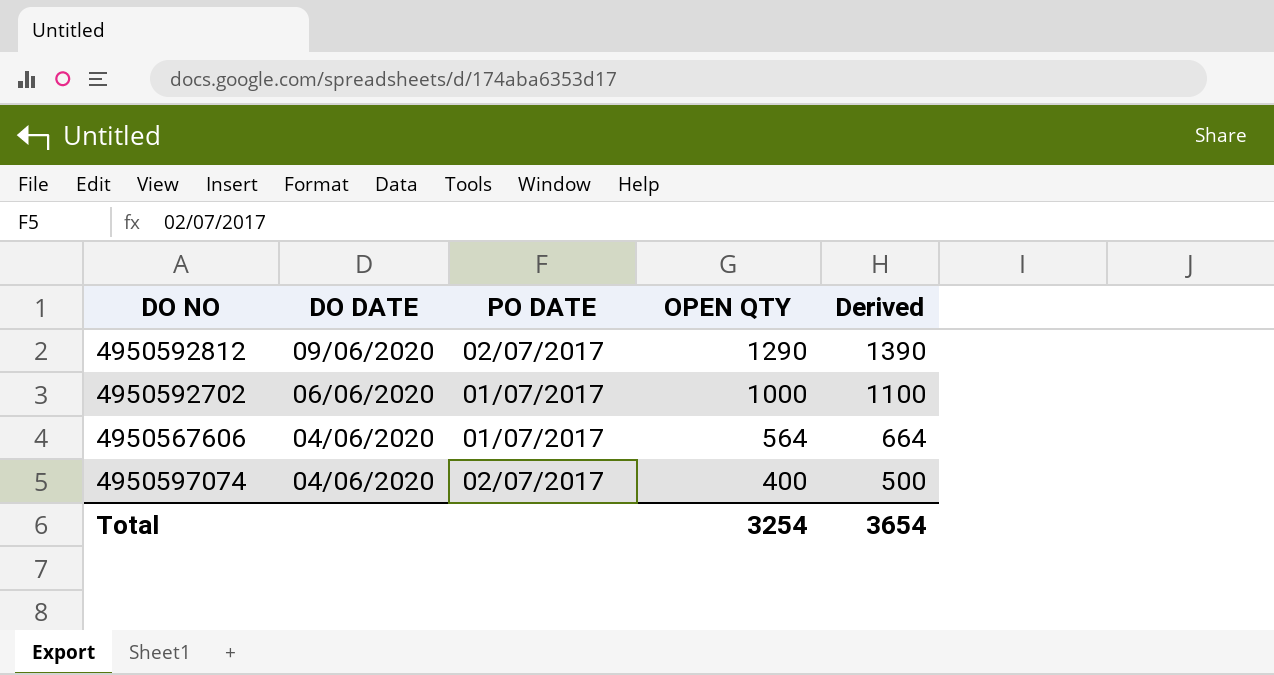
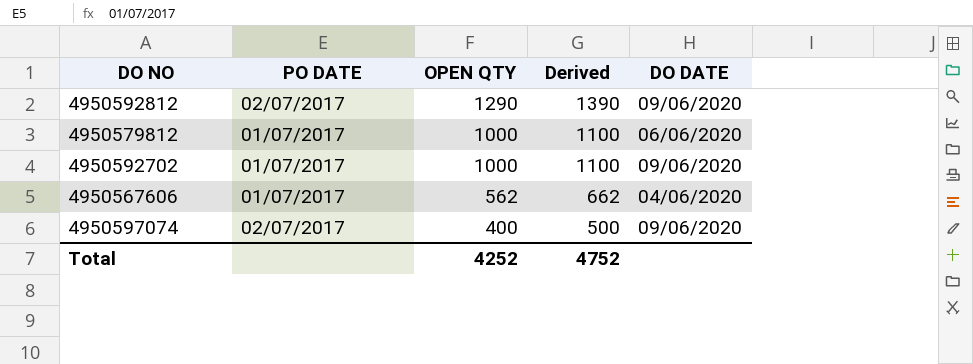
column DO DATE | position: 2 -> 5
row 4950579812: none -> 01/07/2017 | 1000 | 1100 | 06/06/2020
4950592702 | DO DATE: 06/06/2020 -> 09/06/2020
4950567606 | OPEN QTY: 564 -> 562
4950567606 | Derived: 664 -> 662
4950597074 | DO DATE: 04/06/2020 -> 09/06/2020
Total | OPEN QTY: 3254 -> 4252
Total | Derived: 3654 -> 4752

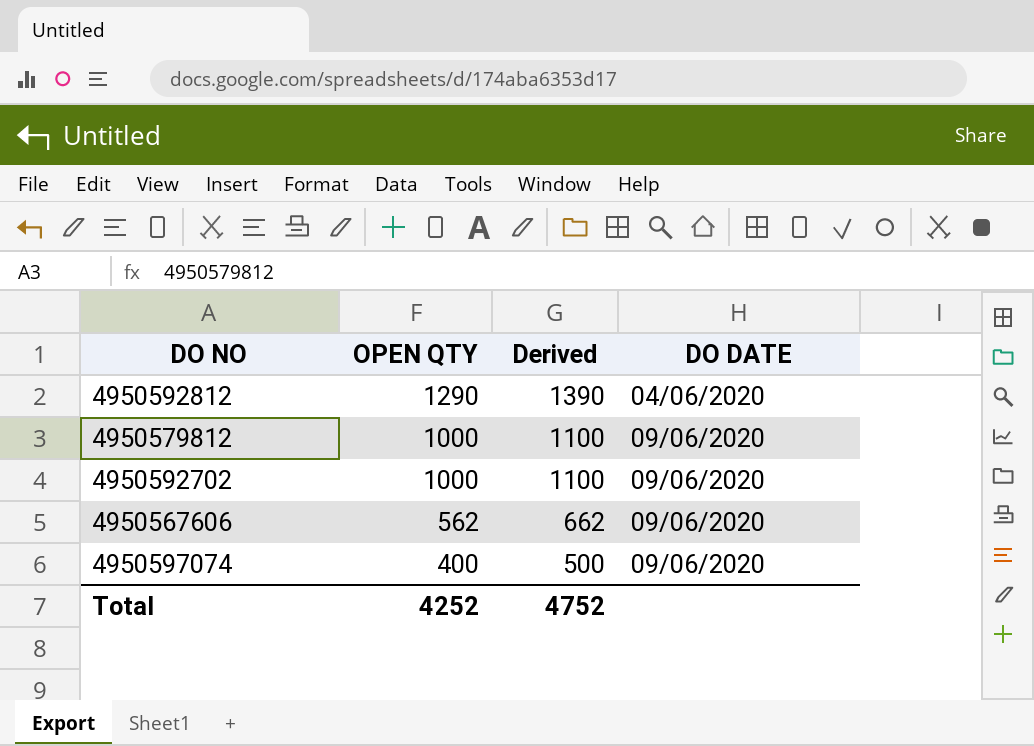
column PO DATE | position: 2 -> none
4950592812 | DO DATE: 09/06/2020 -> 04/06/2020
4950579812 | DO DATE: 06/06/2020 -> 09/06/2020
4950567606 | DO DATE: 04/06/2020 -> 09/06/2020

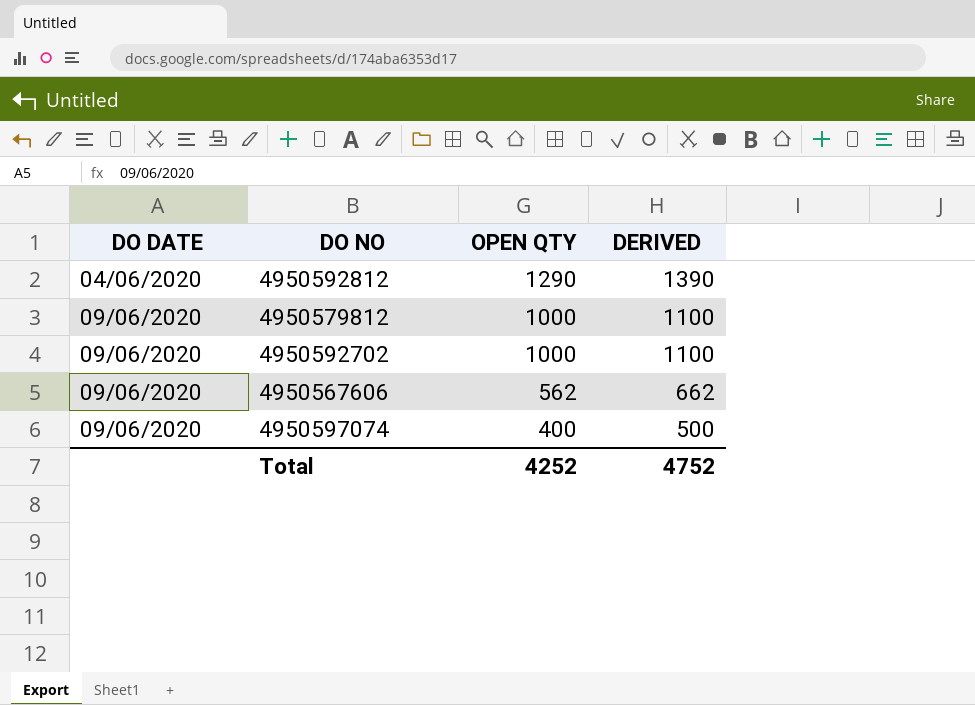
column DO DATE | position: 4 -> 1
column name: Derived -> DERIVED

